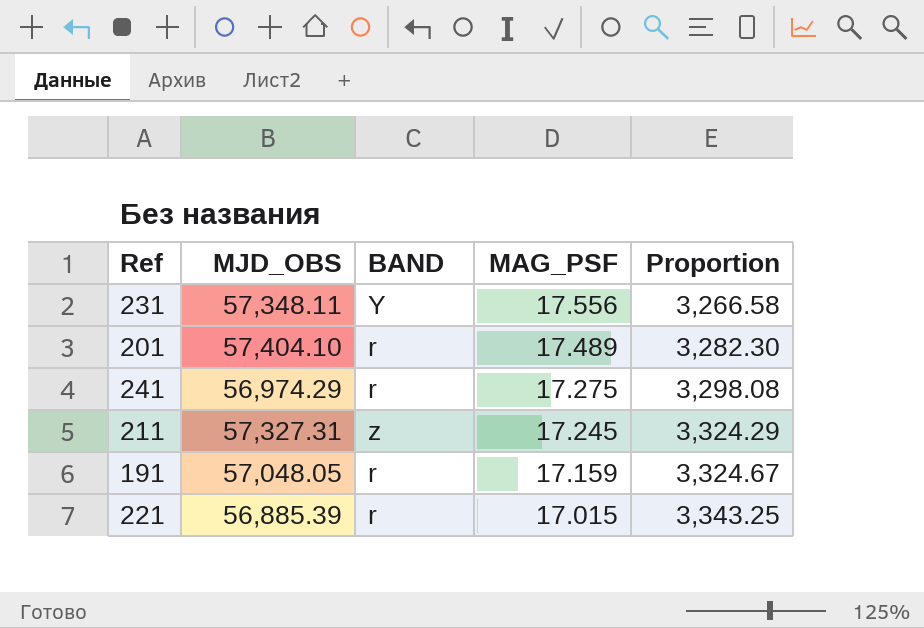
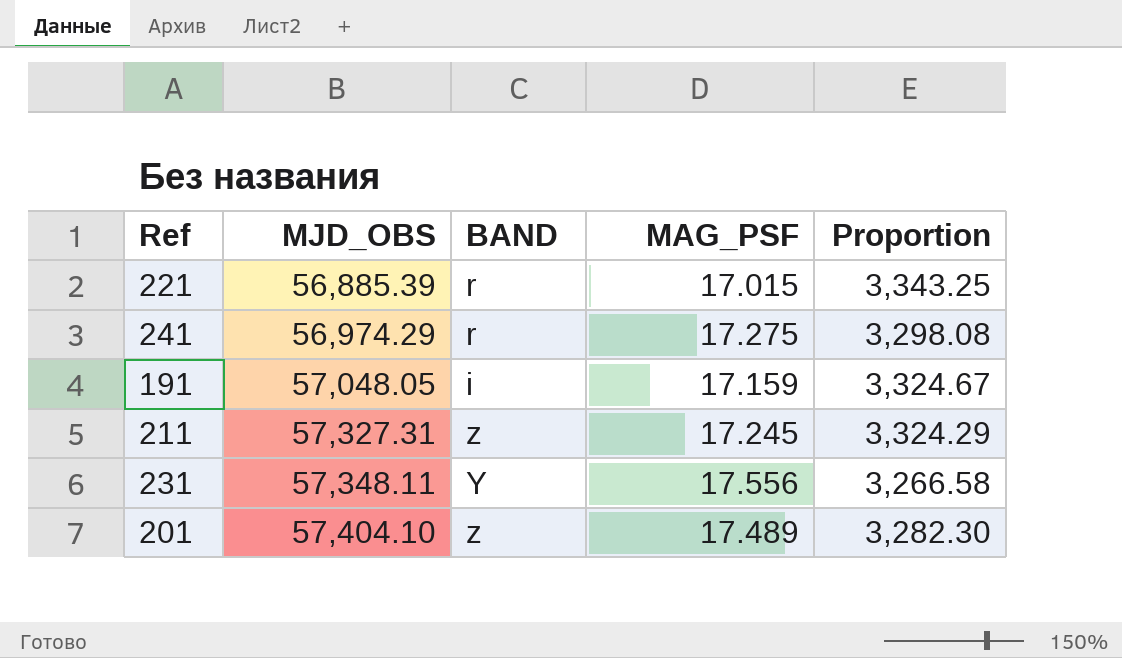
row order: MAG_PSF descending -> MJD_OBS ascending
191 | BAND: r -> i
201 | BAND: r -> z

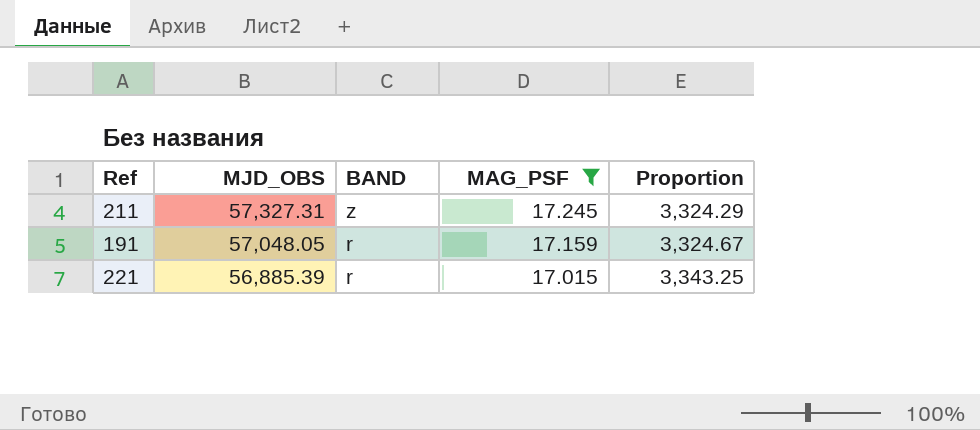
filter: none -> MAG_PSF <= 17.245
row order: MJD_OBS ascending -> MJD_OBS descending
191 | BAND: i -> r

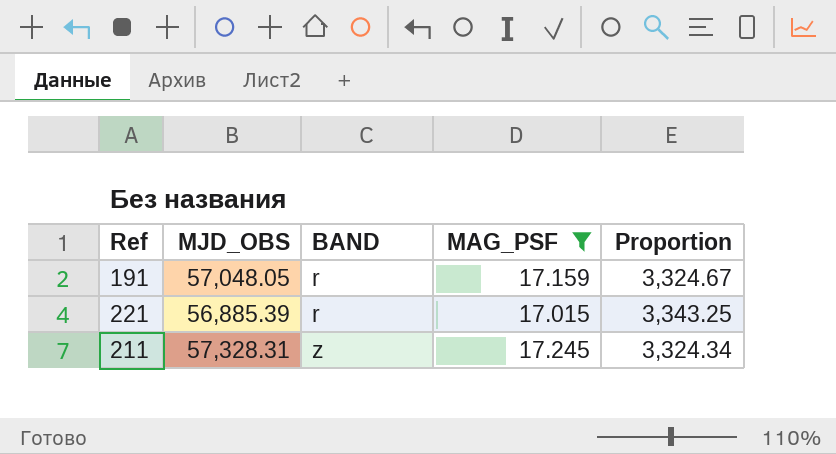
row order: MJD_OBS descending -> BAND ascending
211 | MJD_OBS: 57,327.31 -> 57,328.31
211 | Proportion: 3,324.29 -> 3,324.34

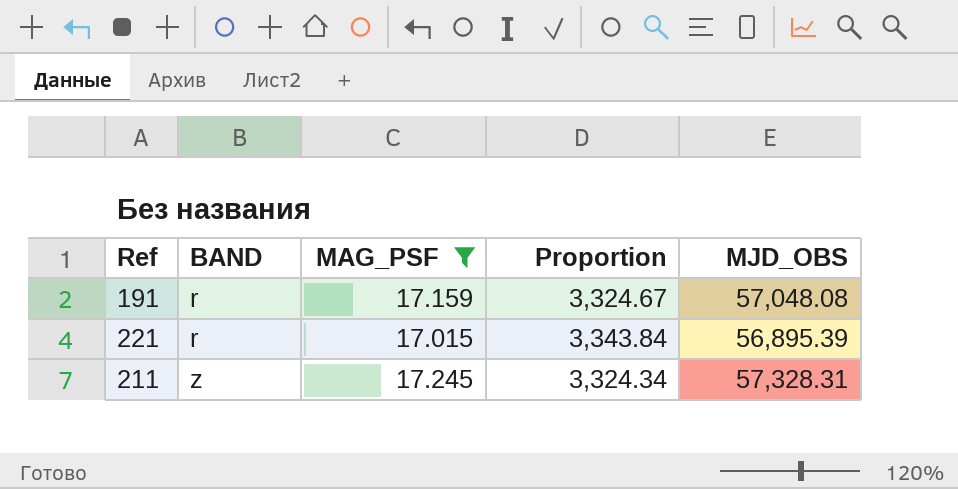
column MJD_OBS | position: 2 -> 5
191 | MJD_OBS: 57,048.05 -> 57,048.08
221 | Proportion: 3,343.25 -> 3,343.84
221 | MJD_OBS: 56,885.39 -> 56,895.39

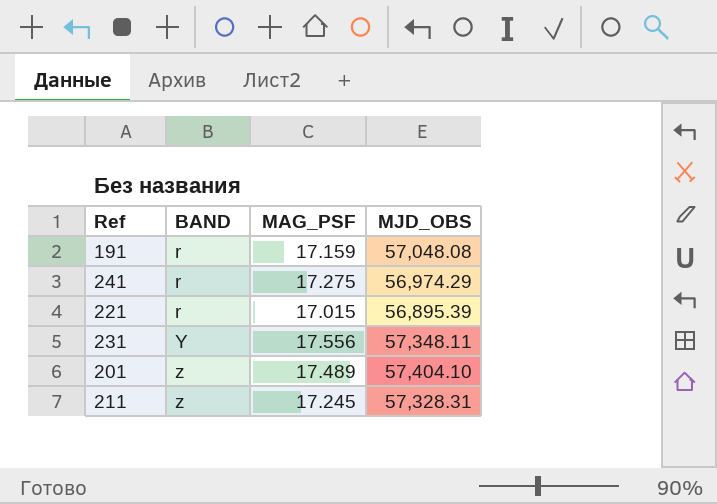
filter: MAG_PSF <= 17.245 -> none
column Proportion | formula: [MJD_OBS] / [MAG_PSF] -> none

